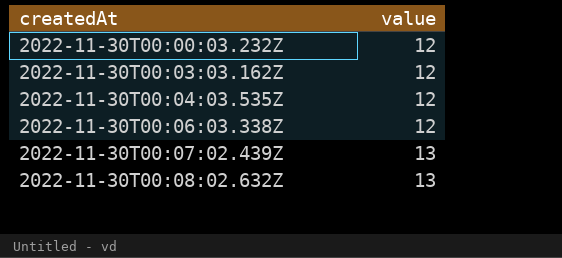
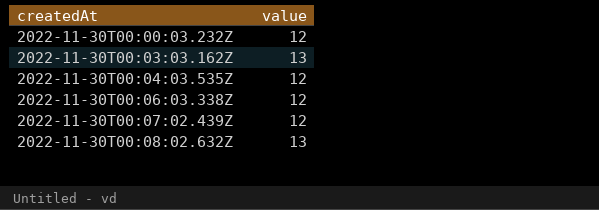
2022-11-30T00:03:03.162Z | value: 12 -> 13
2022-11-30T00:07:02.439Z | value: 13 -> 12

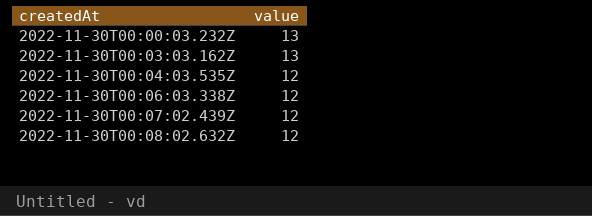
2022-11-30T00:00:03.232Z | value: 12 -> 13
2022-11-30T00:08:02.632Z | value: 13 -> 12

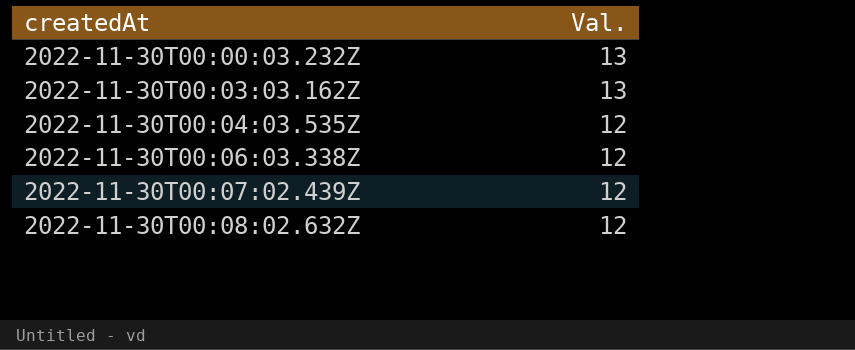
column name: value -> Val.

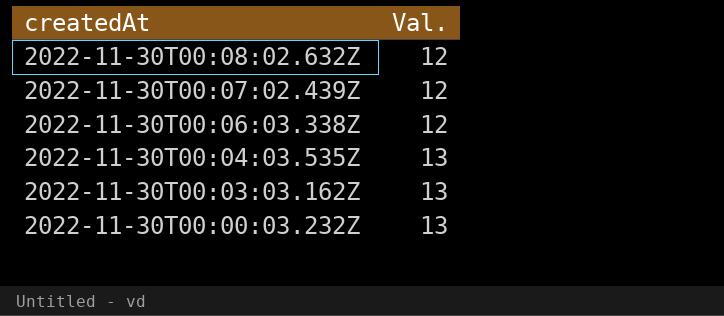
row order: createdAt ascending -> createdAt descending
2022-11-30T00:04:03.535Z | Val.: 12 -> 13

